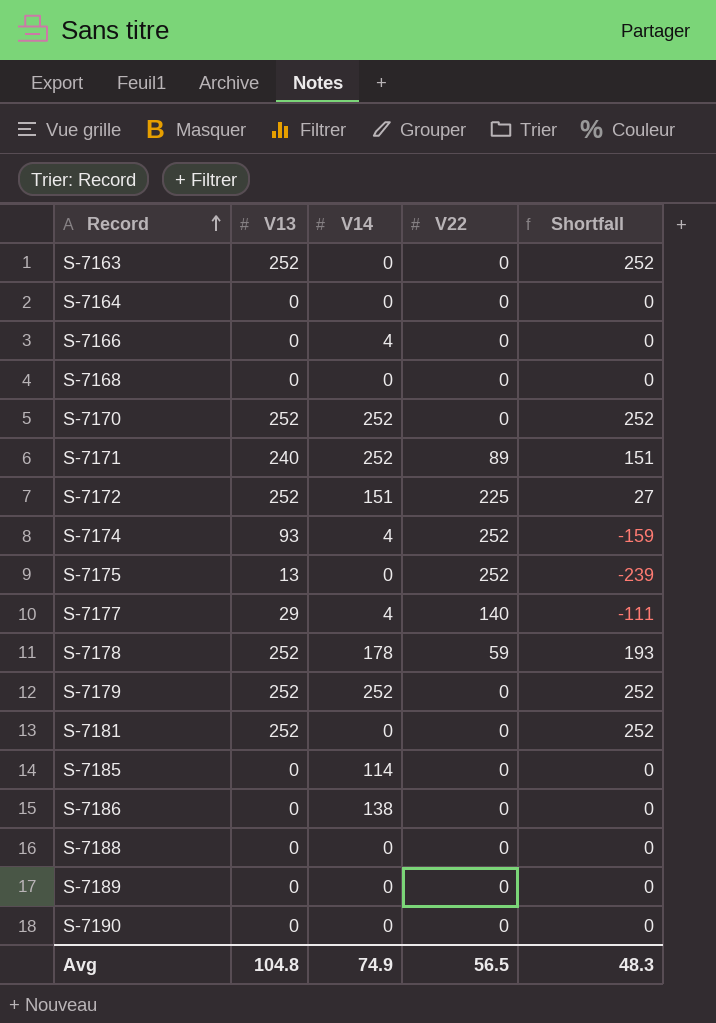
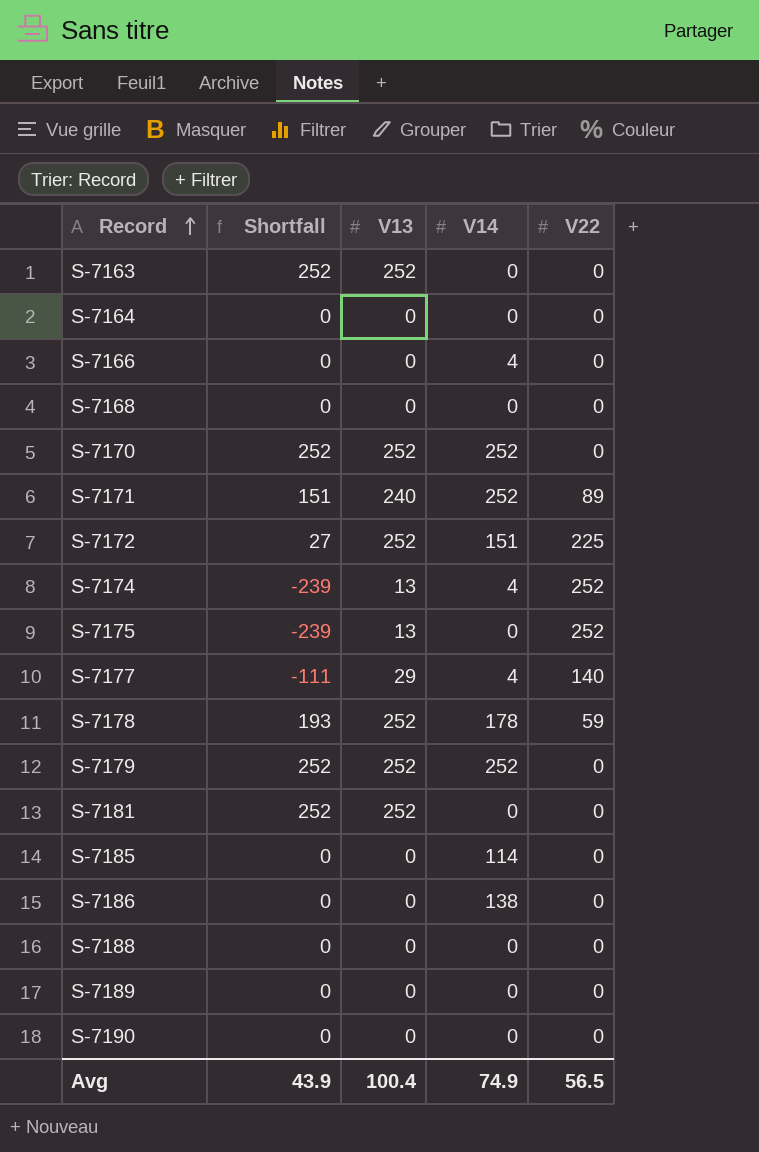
column Shortfall | position: 5 -> 2
S-7174 | Shortfall: -159 -> -239
S-7174 | V13: 93 -> 13
Avg | Shortfall: 48.3 -> 43.9
Avg | V13: 104.8 -> 100.4

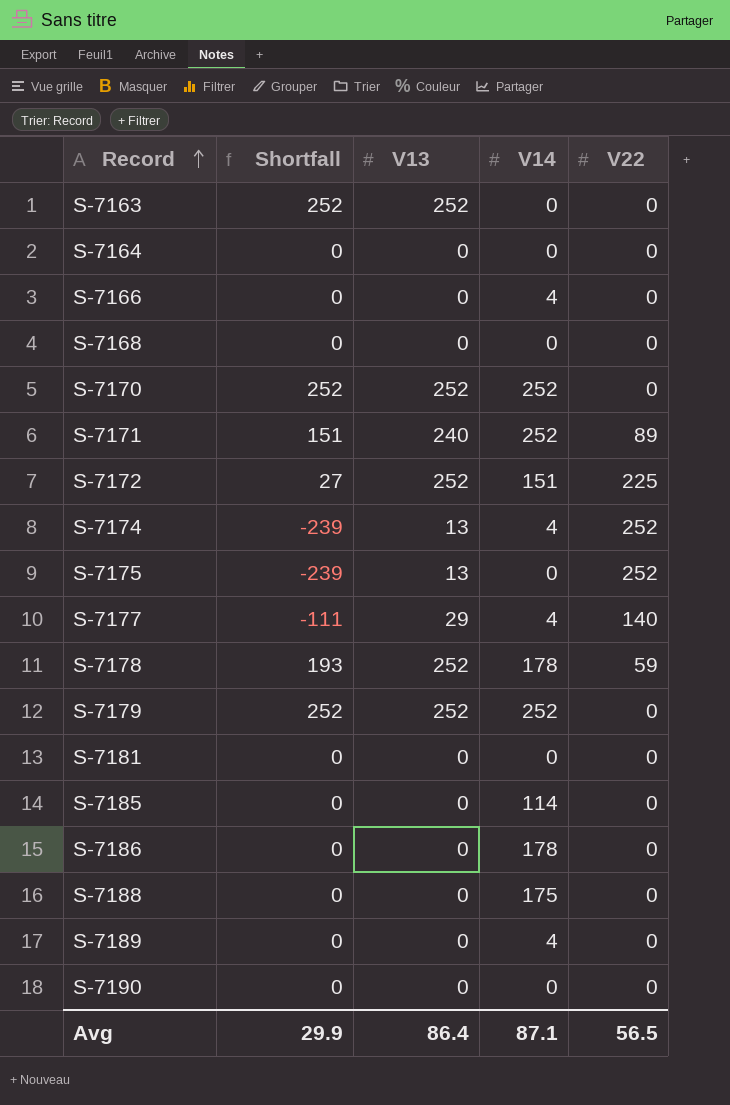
S-7181 | Shortfall: 252 -> 0
S-7181 | V13: 252 -> 0
S-7186 | V14: 138 -> 178
S-7188 | V14: 0 -> 175
S-7189 | V14: 0 -> 4
Avg | Shortfall: 43.9 -> 29.9
Avg | V13: 100.4 -> 86.4
Avg | V14: 74.9 -> 87.1

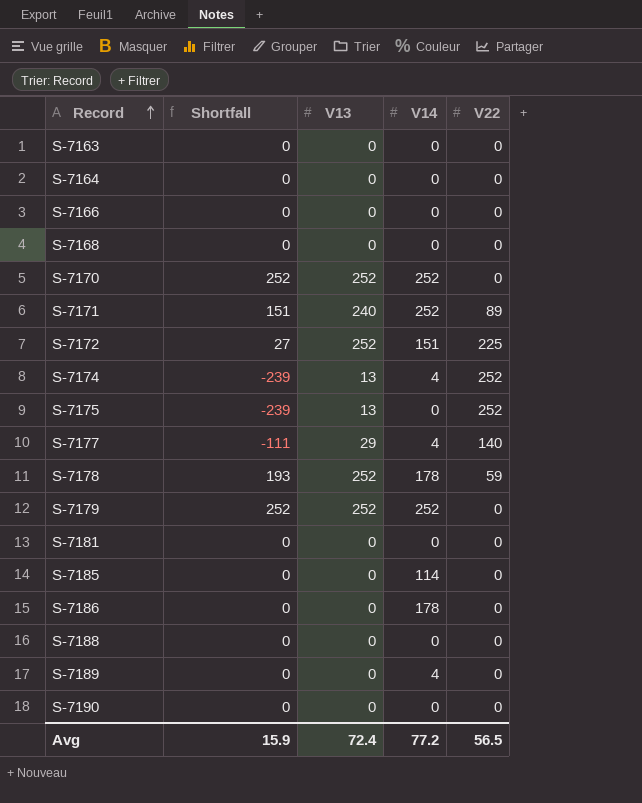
S-7163 | Shortfall: 252 -> 0
S-7163 | V13: 252 -> 0
S-7166 | V14: 4 -> 0
S-7188 | V14: 175 -> 0
Avg | Shortfall: 29.9 -> 15.9
Avg | V13: 86.4 -> 72.4
Avg | V14: 87.1 -> 77.2

